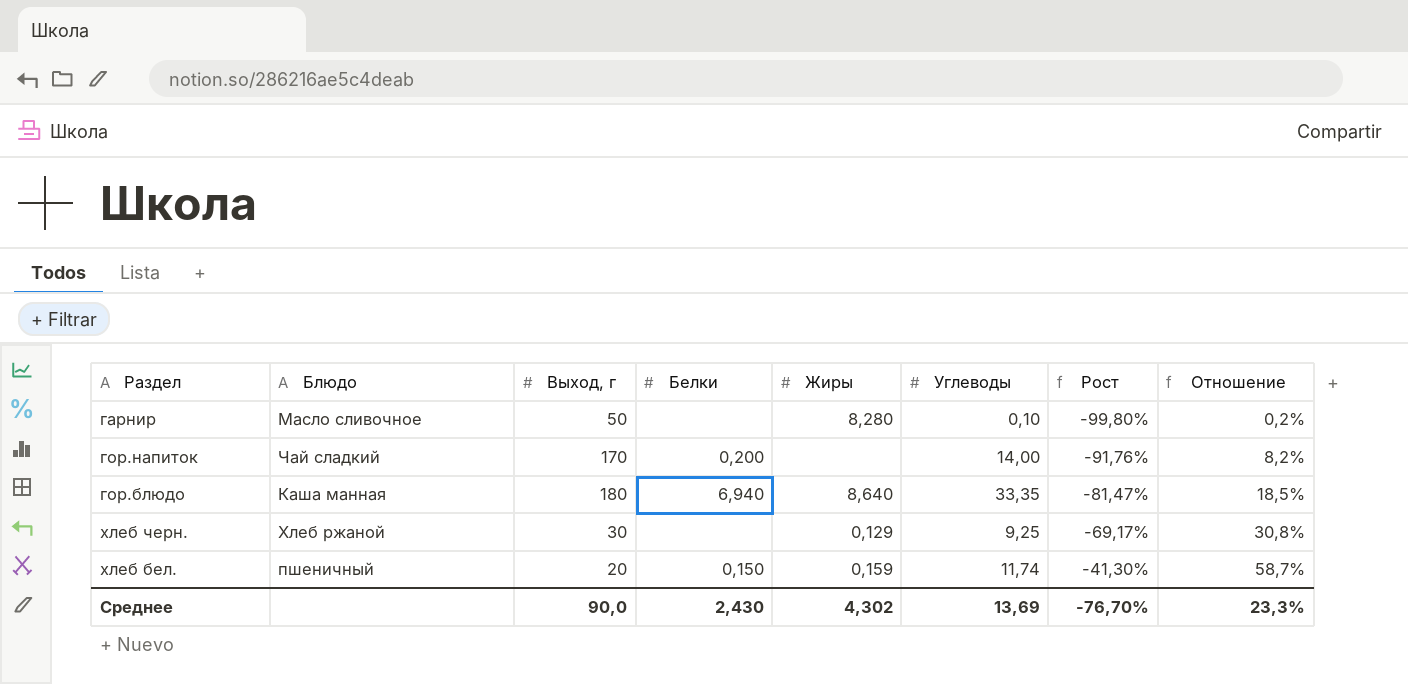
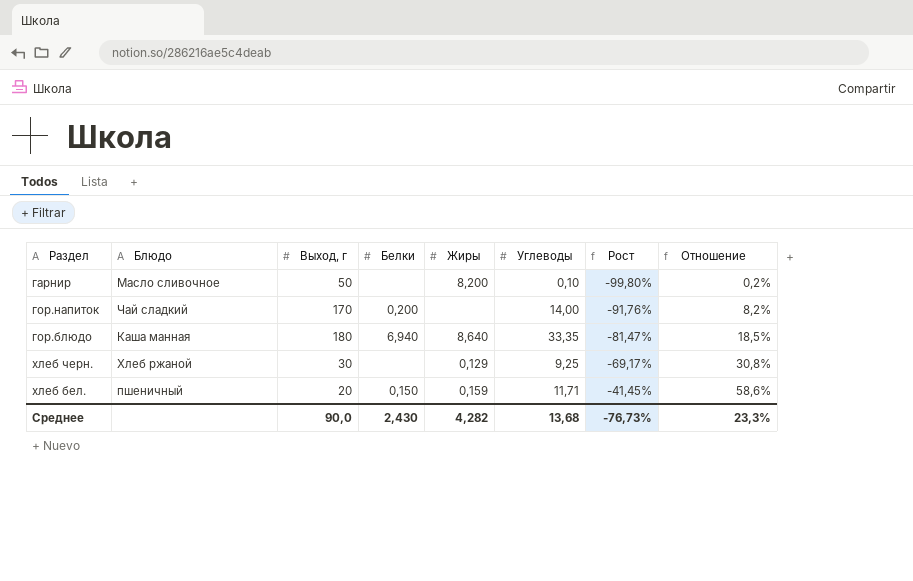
гарнир | Жиры: 8,280 -> 8,200
хлеб бел. | Углеводы: 11,74 -> 11,71
хлеб бел. | Рост: -41,30% -> -41,45%
хлеб бел. | Отношение: 58,7% -> 58,6%
Среднее | Жиры: 4,302 -> 4,282
Среднее | Углеводы: 13,69 -> 13,68
Среднее | Рост: -76,70% -> -76,73%

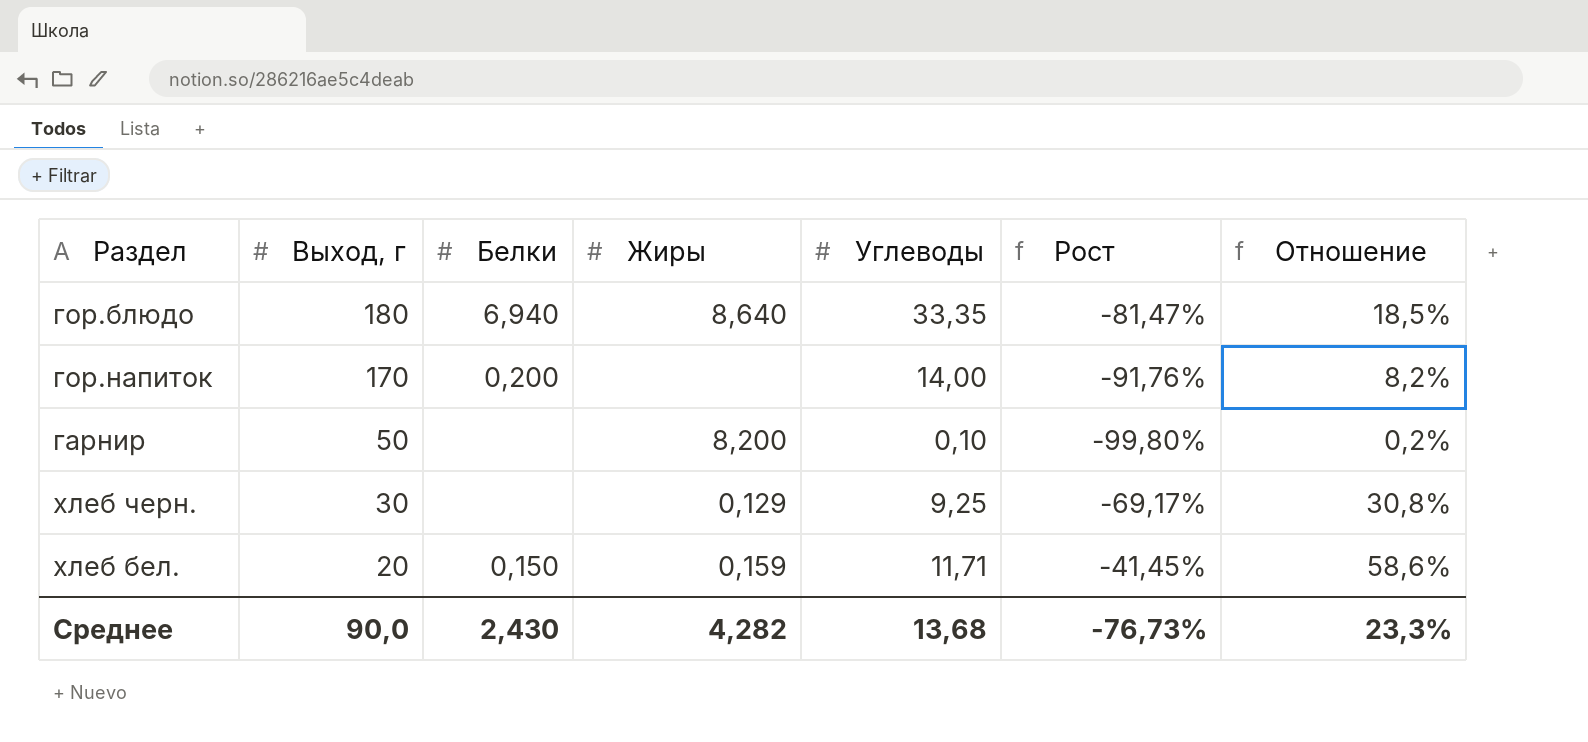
row order: Рост ascending -> Выход, г descending
column Блюдо | position: 2 -> none

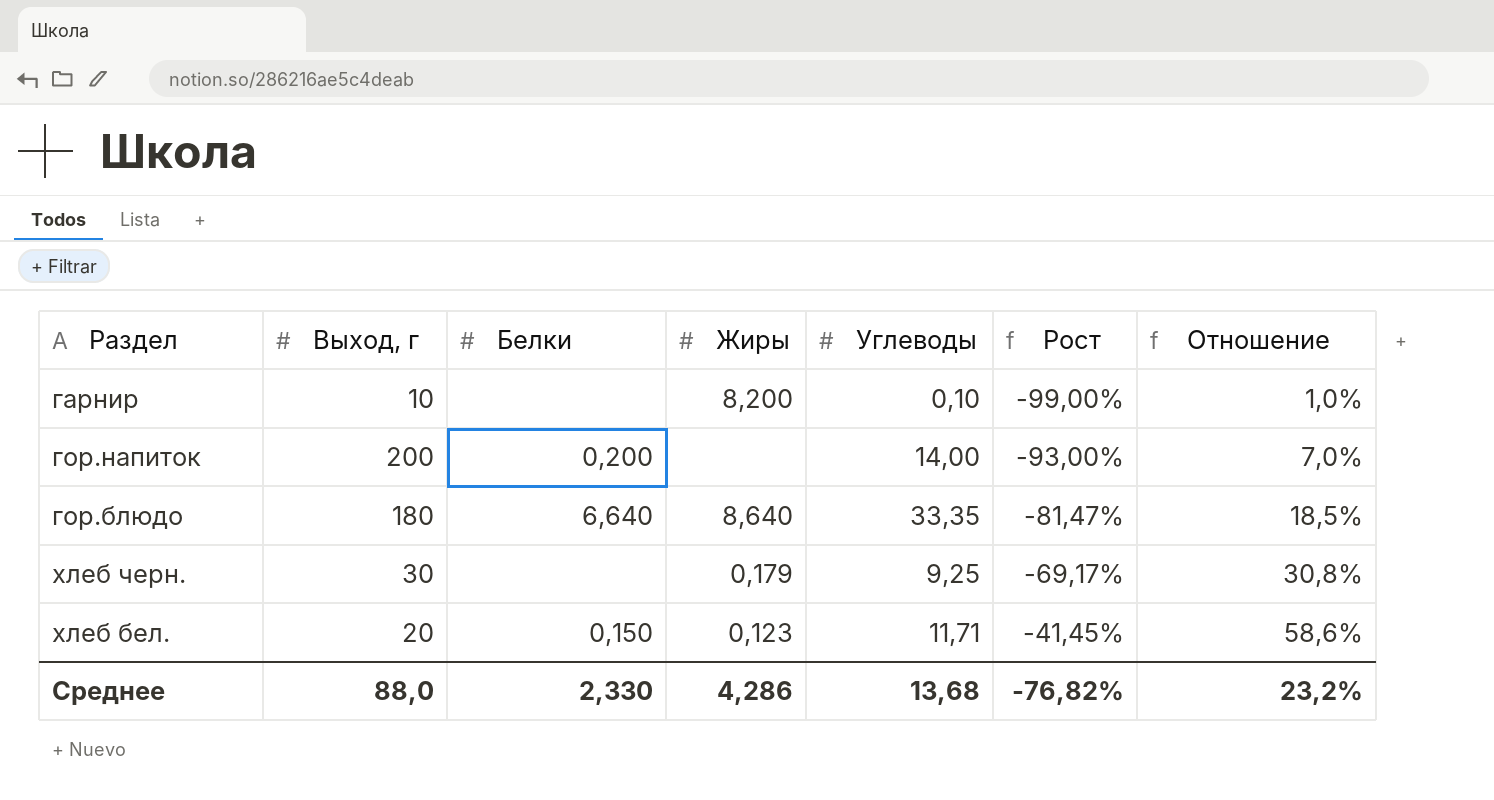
row order: Выход, г descending -> Рост ascending
гарнир | Выход, г: 50 -> 10
гарнир | Рост: -99,80% -> -99,00%
гарнир | Отношение: 0,2% -> 1,0%
гор.напиток | Выход, г: 170 -> 200
гор.напиток | Рост: -91,76% -> -93,00%
гор.напиток | Отношение: 8,2% -> 7,0%
гор.блюдо | Белки: 6,940 -> 6,640
хлеб черн. | Жиры: 0,129 -> 0,179
хлеб бел. | Жиры: 0,159 -> 0,123
Среднее | Выход, г: 90,0 -> 88,0
Среднее | Белки: 2,430 -> 2,330
Среднее | Жиры: 4,282 -> 4,286
Среднее | Рост: -76,73% -> -76,82%
Среднее | Отношение: 23,3% -> 23,2%

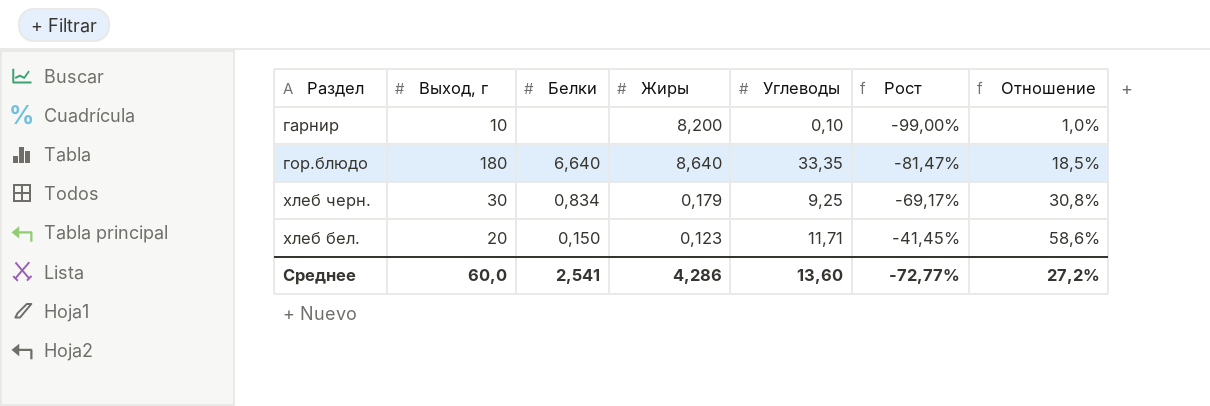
row гор.напиток: 200 | 0,200 | none | 14,00 | -93,00% | 7,0% -> none
хлеб черн. | Белки: none -> 0,834
Среднее | Выход, г: 88,0 -> 60,0
Среднее | Белки: 2,330 -> 2,541
Среднее | Углеводы: 13,68 -> 13,60
Среднее | Рост: -76,82% -> -72,77%
Среднее | Отношение: 23,2% -> 27,2%

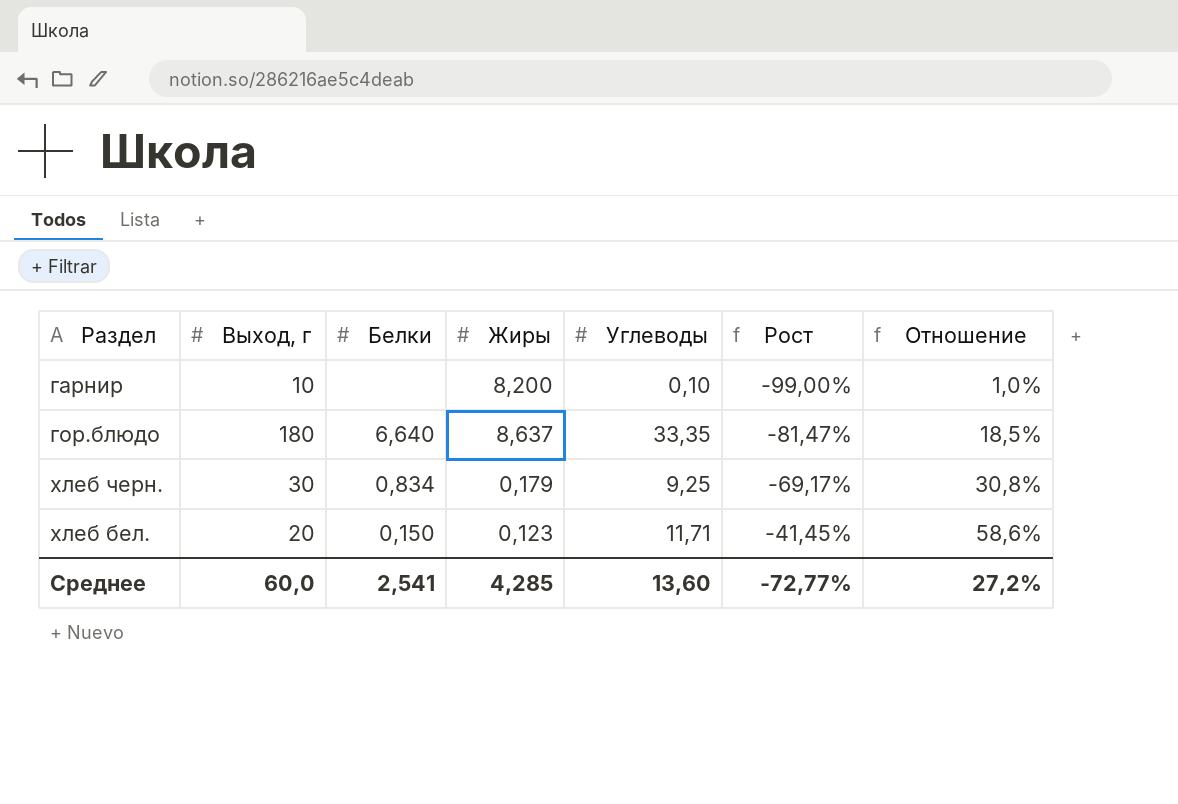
гор.блюдо | Жиры: 8,640 -> 8,637
Среднее | Жиры: 4,286 -> 4,285

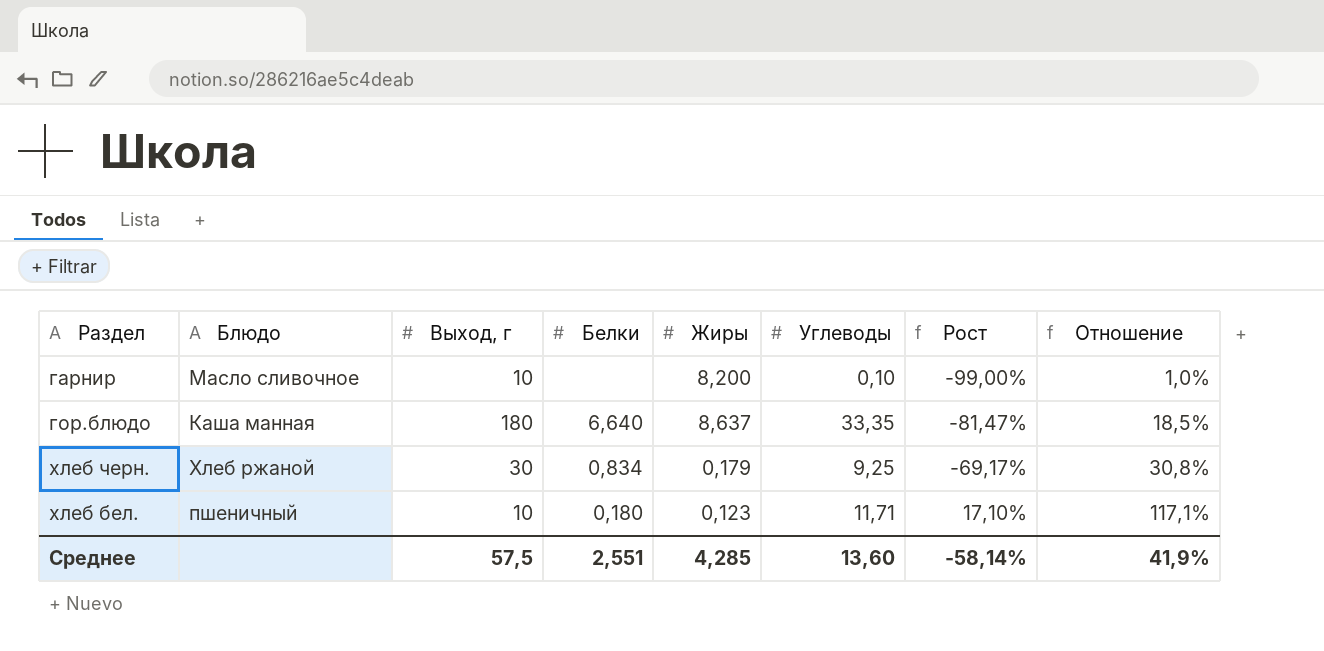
column Блюдо | position: none -> 2
хлеб бел. | Выход, г: 20 -> 10
хлеб бел. | Белки: 0,150 -> 0,180
хлеб бел. | Рост: -41,45% -> 17,10%
хлеб бел. | Отношение: 58,6% -> 117,1%
Среднее | Выход, г: 60,0 -> 57,5
Среднее | Белки: 2,541 -> 2,551
Среднее | Рост: -72,77% -> -58,14%
Среднее | Отношение: 27,2% -> 41,9%

